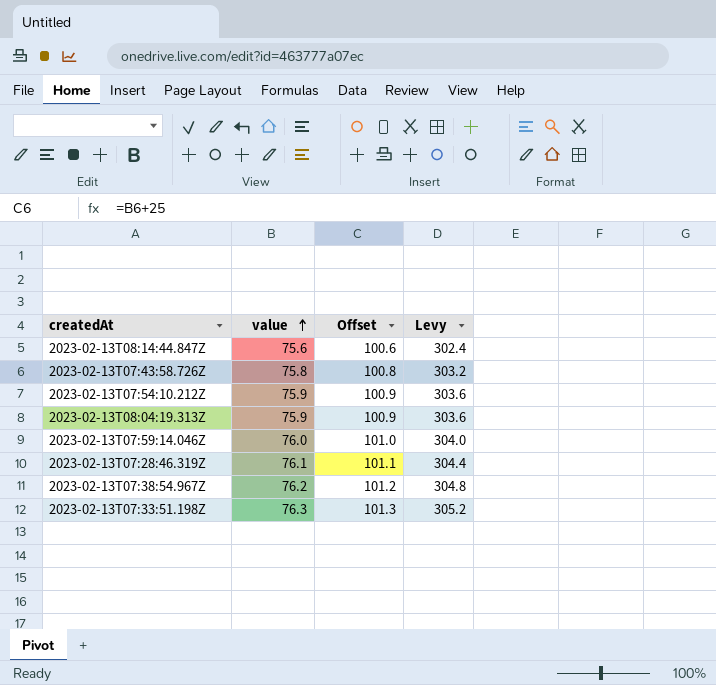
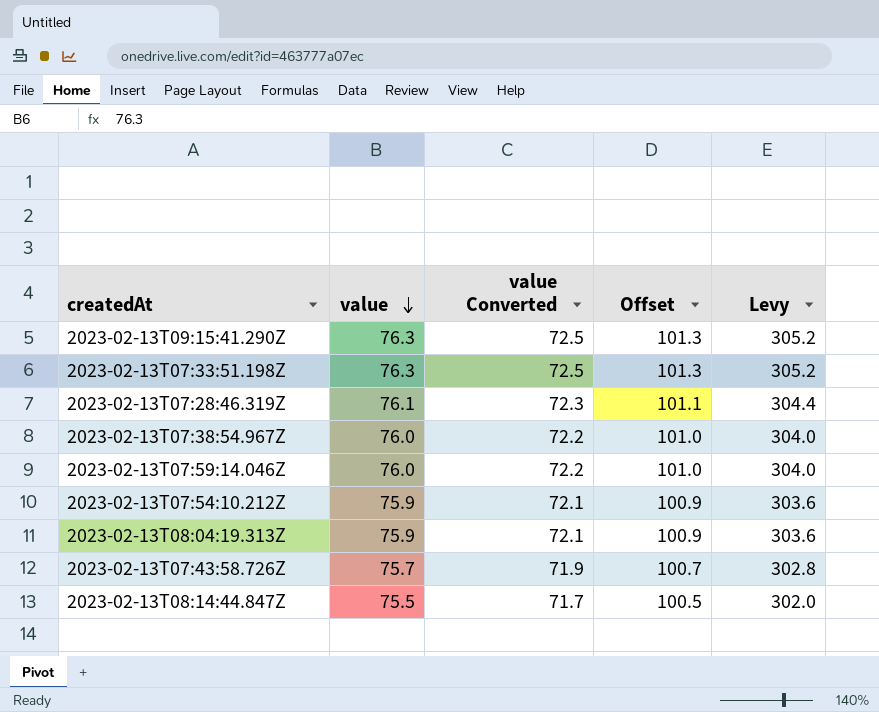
row order: value ascending -> value descending
column value Converted | formula: none -> [value] * 0.95
row 2023-02-13T09:15:41.290Z: none -> 76.3 | 72.5 | 101.3 | 305.2
2023-02-13T07:38:54.967Z | value: 76.2 -> 76.0
2023-02-13T07:38:54.967Z | Offset: 101.2 -> 101.0
2023-02-13T07:38:54.967Z | Levy: 304.8 -> 304.0
2023-02-13T07:43:58.726Z | value: 75.8 -> 75.7
2023-02-13T07:43:58.726Z | Offset: 100.8 -> 100.7
2023-02-13T07:43:58.726Z | Levy: 303.2 -> 302.8
2023-02-13T08:14:44.847Z | value: 75.6 -> 75.5
2023-02-13T08:14:44.847Z | Offset: 100.6 -> 100.5
2023-02-13T08:14:44.847Z | Levy: 302.4 -> 302.0

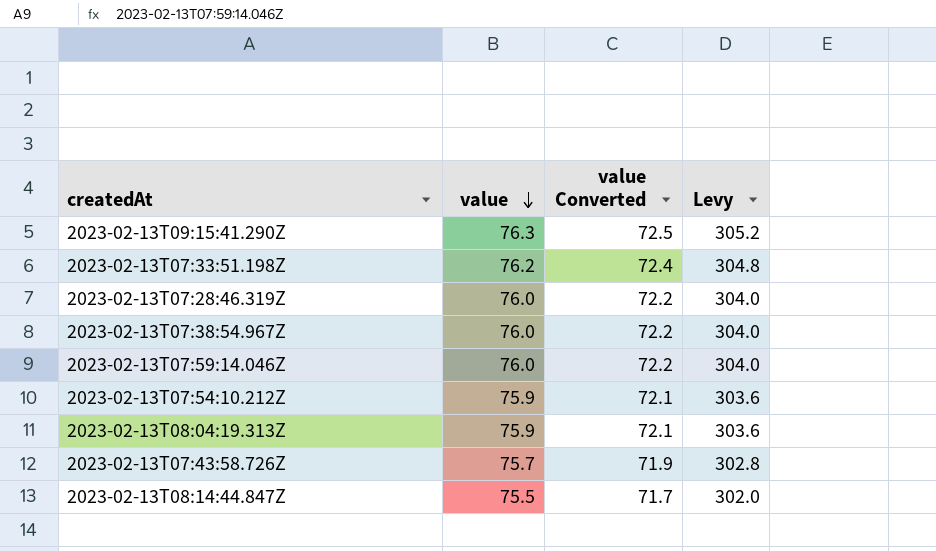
column Offset | formula: [value] + 25 -> none
2023-02-13T07:33:51.198Z | value: 76.3 -> 76.2
2023-02-13T07:33:51.198Z | value Converted: 72.5 -> 72.4
2023-02-13T07:33:51.198Z | Levy: 305.2 -> 304.8
2023-02-13T07:28:46.319Z | value: 76.1 -> 76.0
2023-02-13T07:28:46.319Z | value Converted: 72.3 -> 72.2
2023-02-13T07:28:46.319Z | Levy: 304.4 -> 304.0

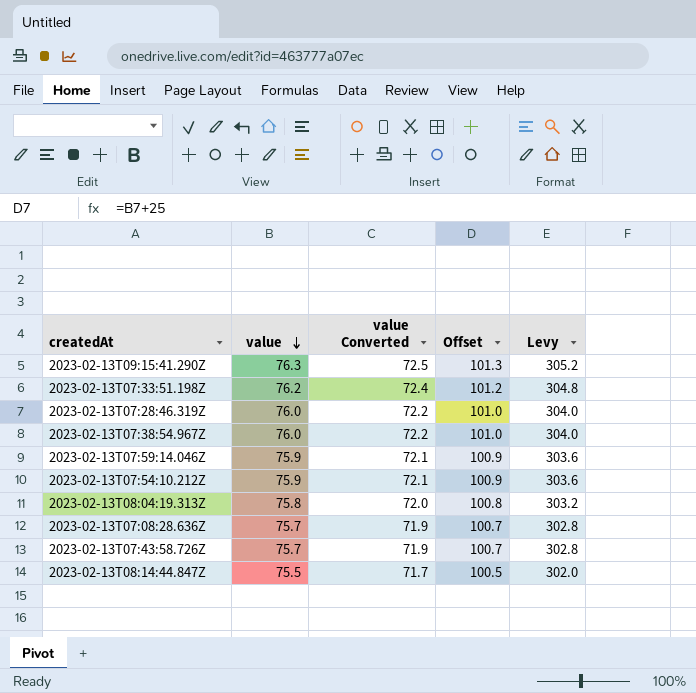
column Offset | formula: none -> [value] + 25
2023-02-13T07:59:14.046Z | value: 76.0 -> 75.9
2023-02-13T07:59:14.046Z | value Converted: 72.2 -> 72.1
2023-02-13T07:59:14.046Z | Levy: 304.0 -> 303.6
2023-02-13T08:04:19.313Z | value: 75.9 -> 75.8
2023-02-13T08:04:19.313Z | value Converted: 72.1 -> 72.0
2023-02-13T08:04:19.313Z | Levy: 303.6 -> 303.2
row 2023-02-13T07:08:28.636Z: none -> 75.7 | 71.9 | 100.7 | 302.8

